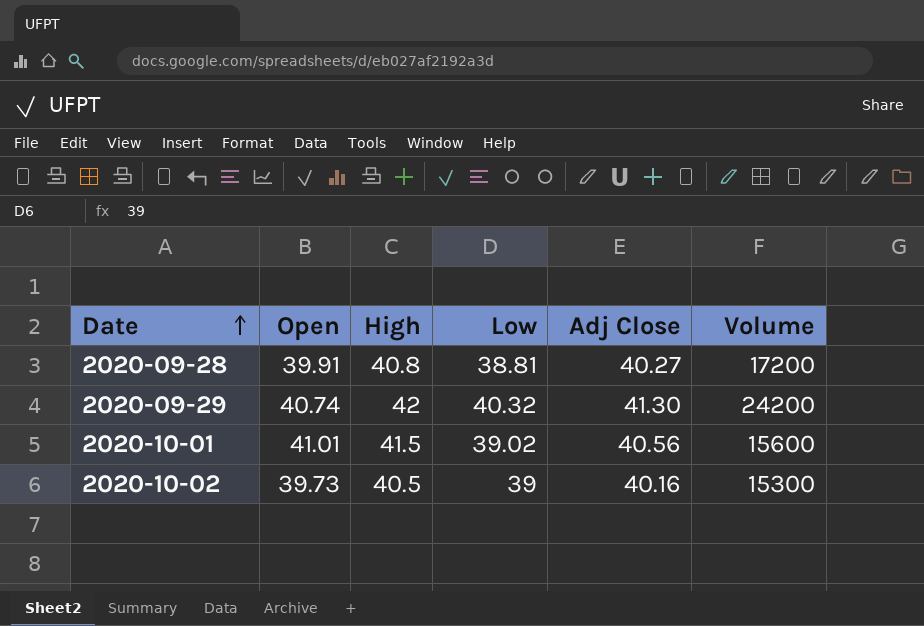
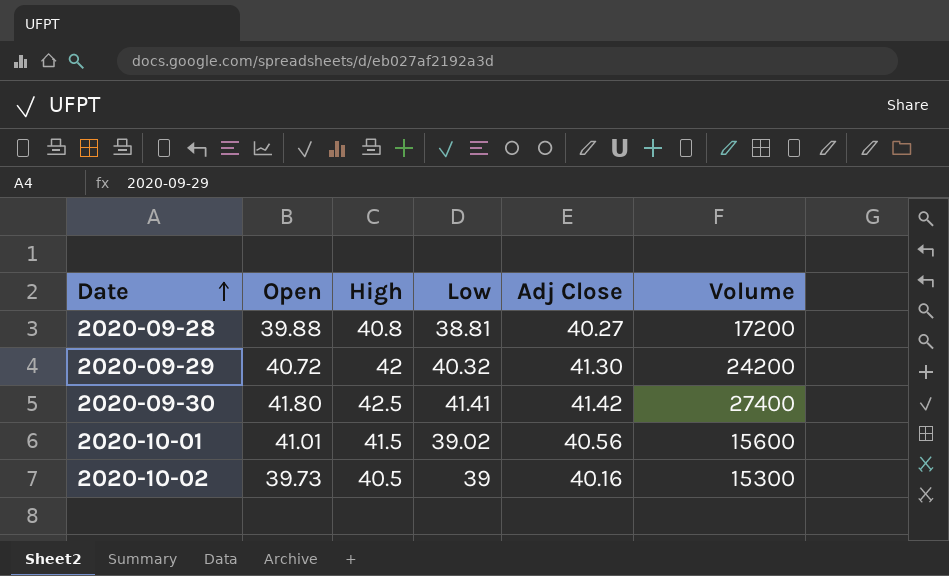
2020-09-28 | Open: 39.91 -> 39.88
2020-09-29 | Open: 40.74 -> 40.72
row 2020-09-30: none -> 41.80 | 42.5 | 41.41 | 41.42 | 27400

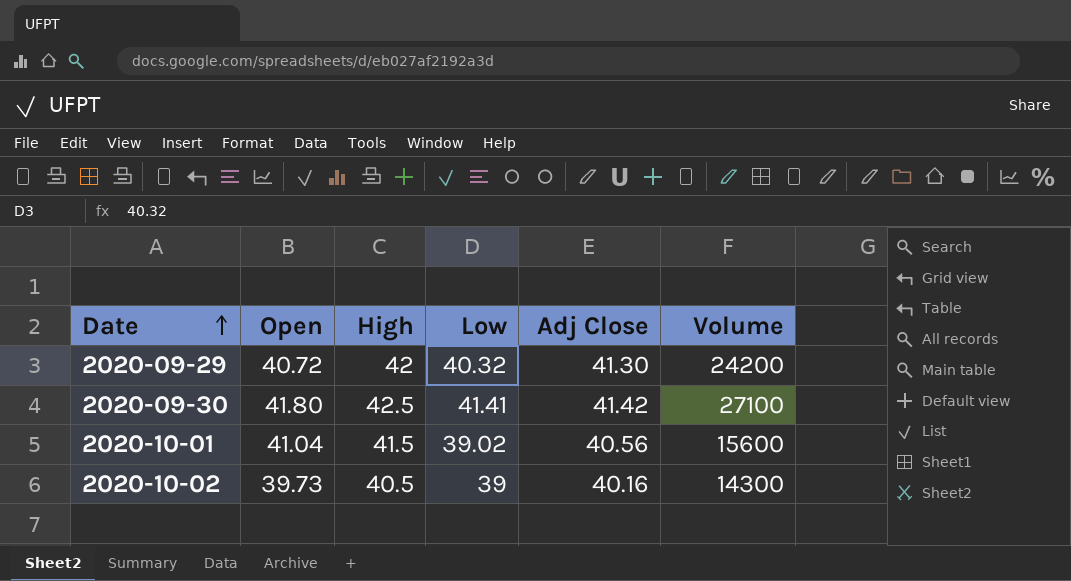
row 2020-09-28: 39.88 | 40.8 | 38.81 | 40.27 | 17200 -> none
2020-09-30 | Volume: 27400 -> 27100
2020-10-01 | Open: 41.01 -> 41.04
2020-10-02 | Volume: 15300 -> 14300

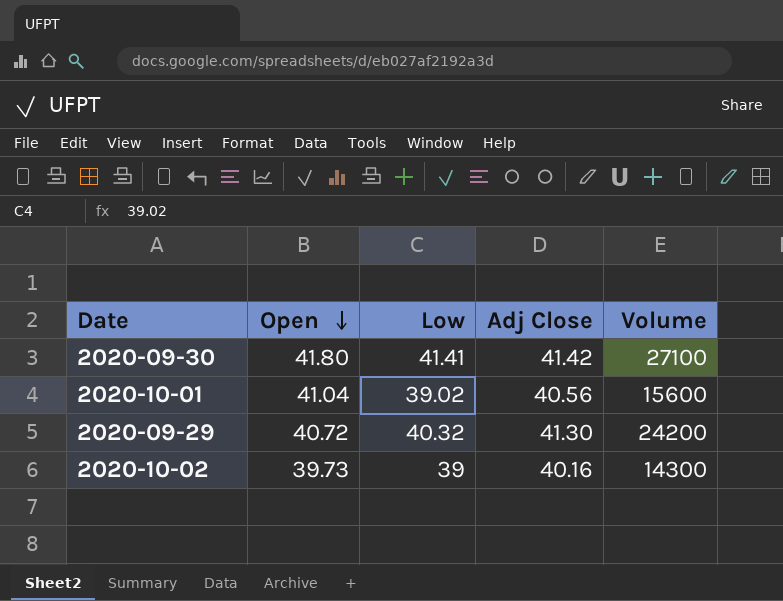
row order: Date ascending -> Open descending
column High | position: 3 -> none

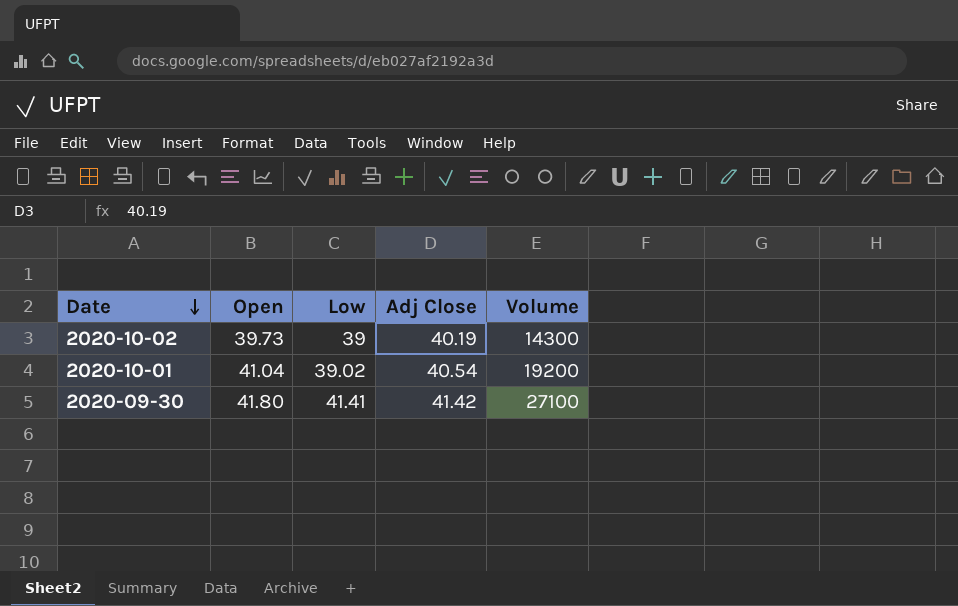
row order: Open descending -> Date descending
row 2020-09-29: 40.72 | 40.32 | 41.30 | 24200 -> none
2020-10-02 | Adj Close: 40.16 -> 40.19
2020-10-01 | Adj Close: 40.56 -> 40.54
2020-10-01 | Volume: 15600 -> 19200

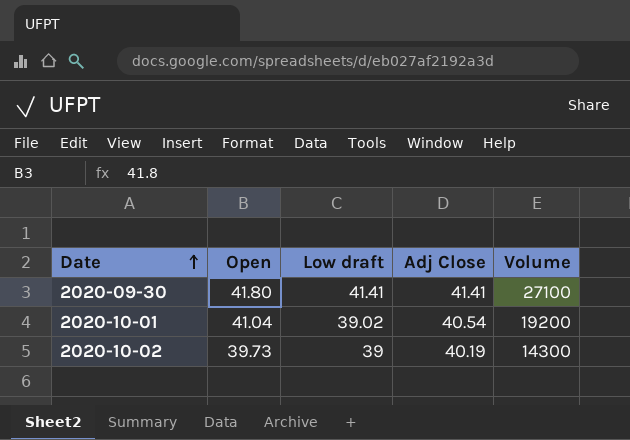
row order: Date descending -> Date ascending
column name: Low -> Low draft
2020-09-30 | Adj Close: 41.42 -> 41.41

